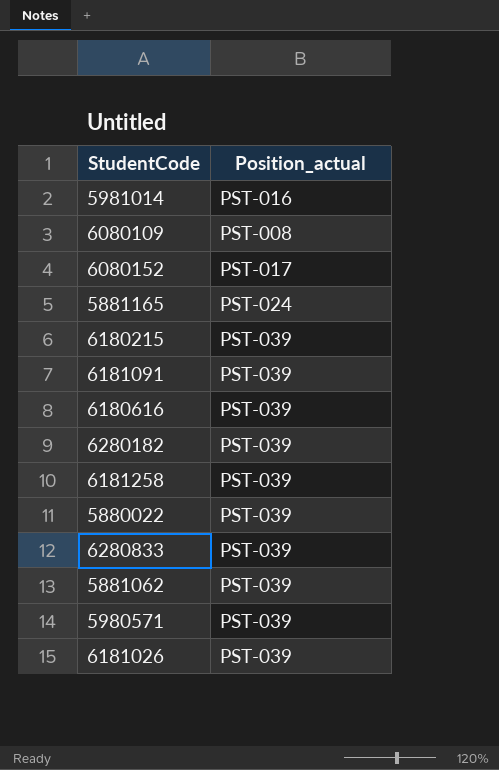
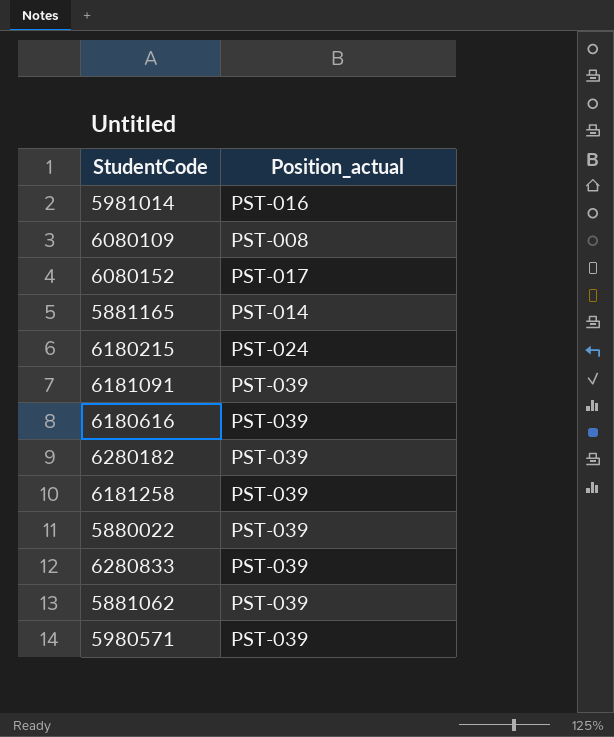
row 6181026: PST-039 -> none
5881165 | Position_actual: PST-024 -> PST-014
6180215 | Position_actual: PST-039 -> PST-024

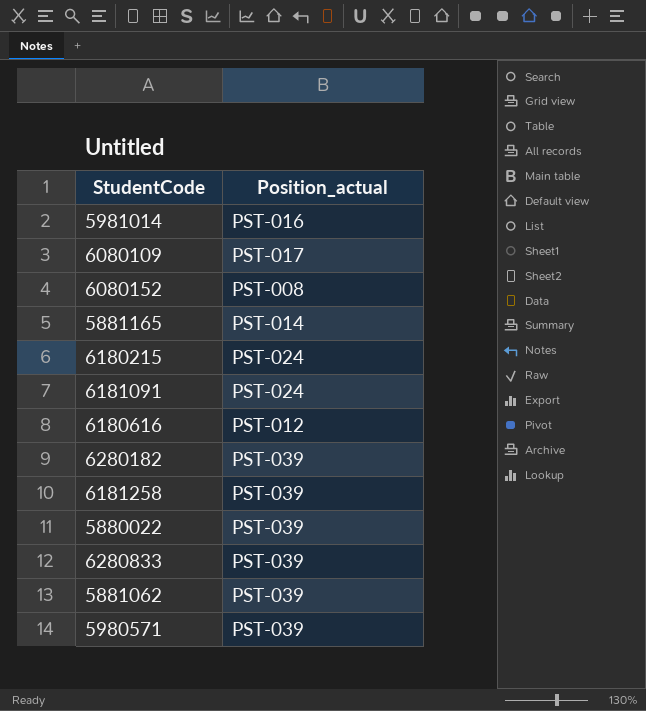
6080109 | Position_actual: PST-008 -> PST-017
6080152 | Position_actual: PST-017 -> PST-008
6181091 | Position_actual: PST-039 -> PST-024
6180616 | Position_actual: PST-039 -> PST-012

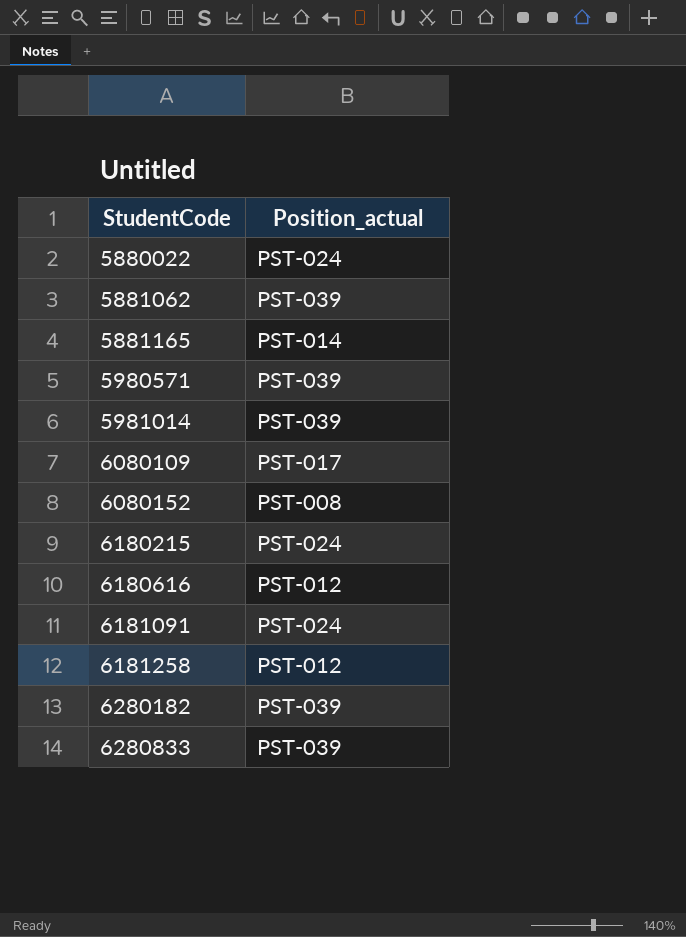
row order: none -> StudentCode ascending
5880022 | Position_actual: PST-039 -> PST-024
5981014 | Position_actual: PST-016 -> PST-039
6181258 | Position_actual: PST-039 -> PST-012

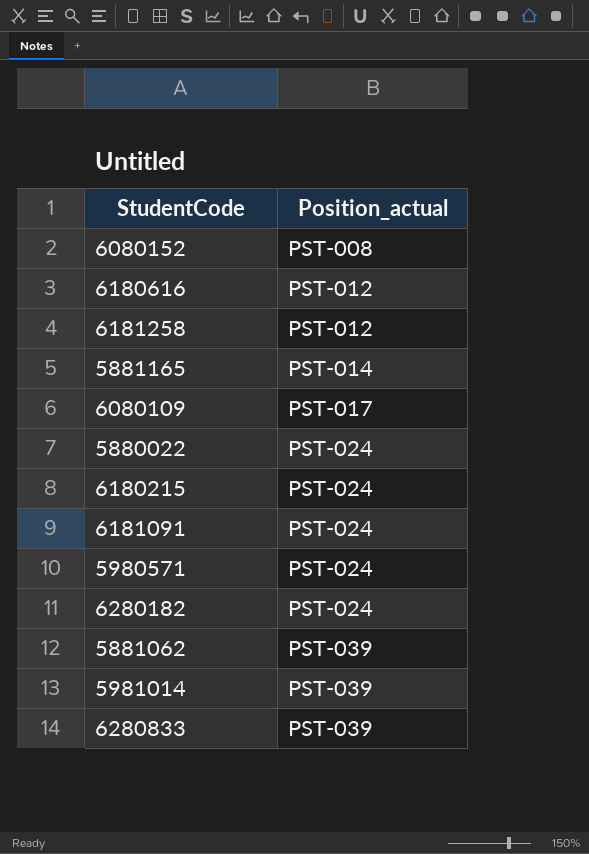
row order: StudentCode ascending -> Position_actual ascending
5980571 | Position_actual: PST-039 -> PST-024
6280182 | Position_actual: PST-039 -> PST-024

